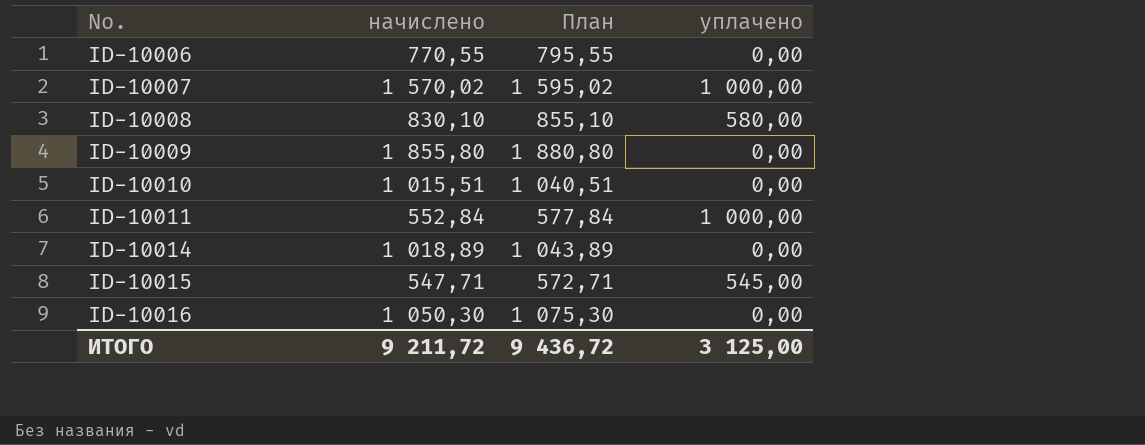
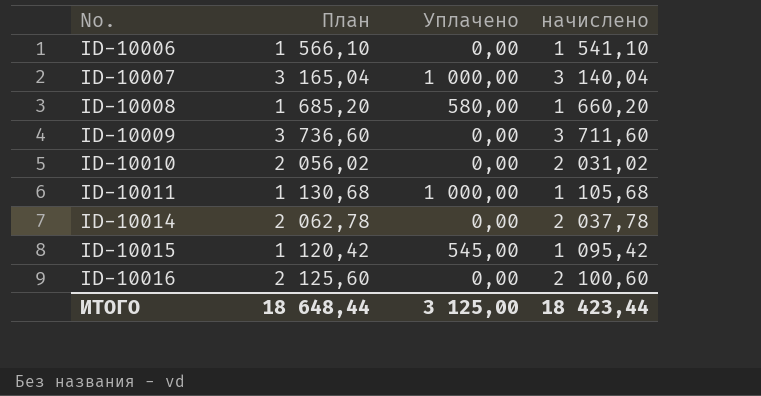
column name: уплачено -> Уплачено
column начислено | position: 2 -> 4
ID-10006 | План: 795,55 -> 1 566,10
ID-10006 | начислено: 770,55 -> 1 541,10
ID-10007 | План: 1 595,02 -> 3 165,04
ID-10007 | начислено: 1 570,02 -> 3 140,04
ID-10008 | План: 855,10 -> 1 685,20
ID-10008 | начислено: 830,10 -> 1 660,20
ID-10009 | План: 1 880,80 -> 3 736,60
ID-10009 | начислено: 1 855,80 -> 3 711,60
ID-10010 | План: 1 040,51 -> 2 056,02
ID-10010 | начислено: 1 015,51 -> 2 031,02
ID-10011 | План: 577,84 -> 1 130,68
ID-10011 | начислено: 552,84 -> 1 105,68
ID-10014 | План: 1 043,89 -> 2 062,78
ID-10014 | начислено: 1 018,89 -> 2 037,78
ID-10015 | План: 572,71 -> 1 120,42
ID-10015 | начислено: 547,71 -> 1 095,42
ID-10016 | План: 1 075,30 -> 2 125,60
ID-10016 | начислено: 1 050,30 -> 2 100,60
ИТОГО | План: 9 436,72 -> 18 648,44
ИТОГО | начислено: 9 211,72 -> 18 423,44

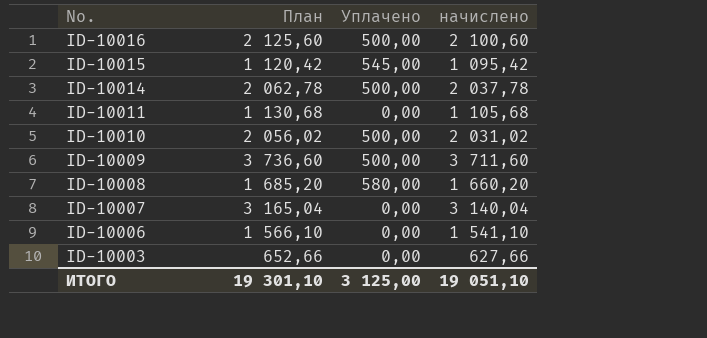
row order: No. ascending -> No. descending
ID-10016 | Уплачено: 0,00 -> 500,00
ID-10014 | Уплачено: 0,00 -> 500,00
ID-10011 | Уплачено: 1 000,00 -> 0,00
ID-10010 | Уплачено: 0,00 -> 500,00
ID-10009 | Уплачено: 0,00 -> 500,00
ID-10007 | Уплачено: 1 000,00 -> 0,00
row ID-10003: none -> 652,66 | 0,00 | 627,66
ИТОГО | План: 18 648,44 -> 19 301,10
ИТОГО | начислено: 18 423,44 -> 19 051,10

